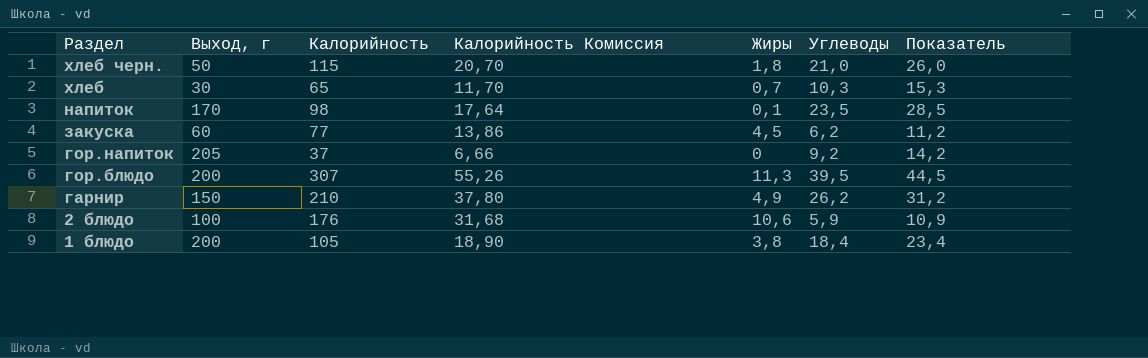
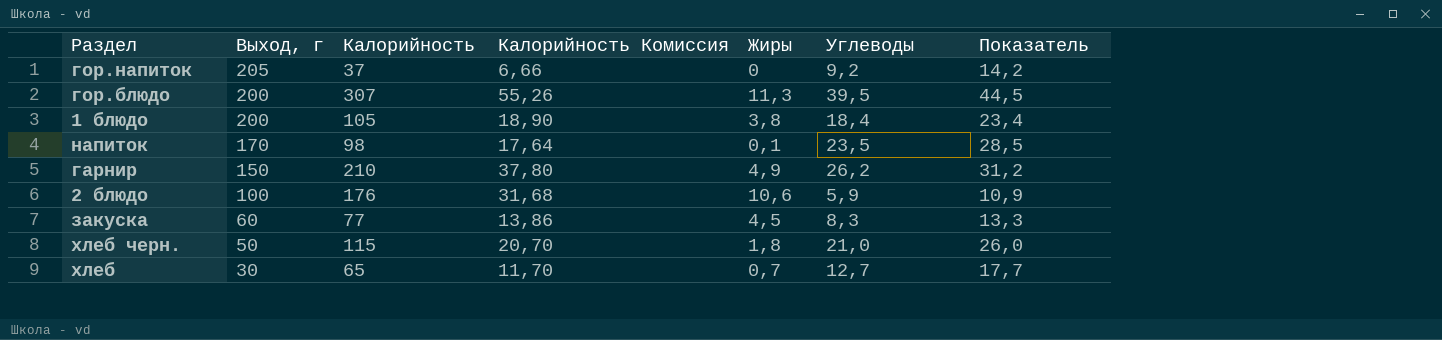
row order: Раздел descending -> Выход, г descending
закуска | Углеводы: 6,2 -> 8,3
закуска | Показатель: 11,2 -> 13,3
хлеб | Углеводы: 10,3 -> 12,7
хлеб | Показатель: 15,3 -> 17,7

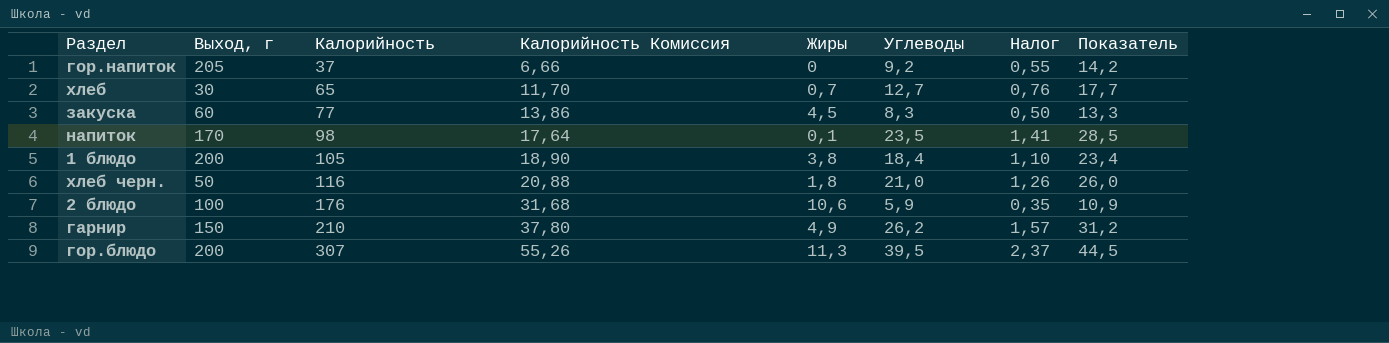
row order: Выход, г descending -> Калорийность ascending
column Налог | formula: none -> [Углеводы] * 0,06
хлеб черн. | Калорийность: 115 -> 116
хлеб черн. | Калорийность Комиссия: 20,70 -> 20,88

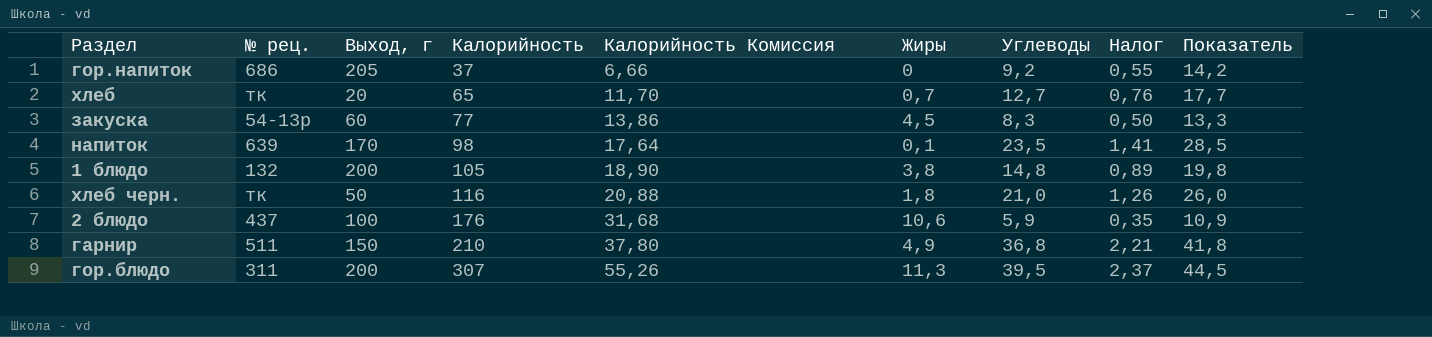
column № рец. | position: none -> 2
хлеб | Выход, г: 30 -> 20
1 блюдо | Углеводы: 18,4 -> 14,8
1 блюдо | Налог: 1,10 -> 0,89
1 блюдо | Показатель: 23,4 -> 19,8
гарнир | Углеводы: 26,2 -> 36,8
гарнир | Налог: 1,57 -> 2,21
гарнир | Показатель: 31,2 -> 41,8

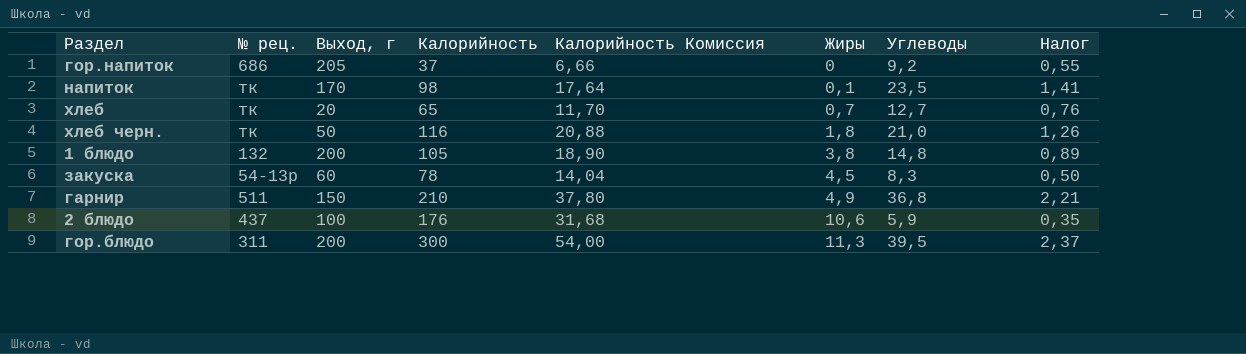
row order: Калорийность ascending -> Жиры ascending
column Показатель | formula: [Углеводы] + 5 -> none
напиток | № рец.: 639 -> тк
закуска | Калорийность: 77 -> 78
закуска | Калорийность Комиссия: 13,86 -> 14,04
гор.блюдо | Калорийность: 307 -> 300
гор.блюдо | Калорийность Комиссия: 55,26 -> 54,00

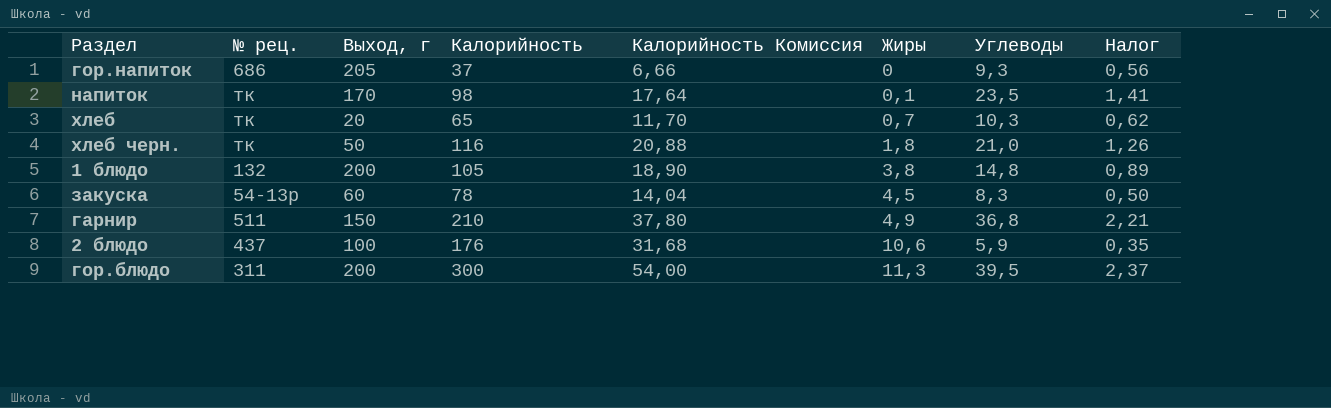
гор.напиток | Углеводы: 9,2 -> 9,3
гор.напиток | Налог: 0,55 -> 0,56
хлеб | Углеводы: 12,7 -> 10,3
хлеб | Налог: 0,76 -> 0,62

